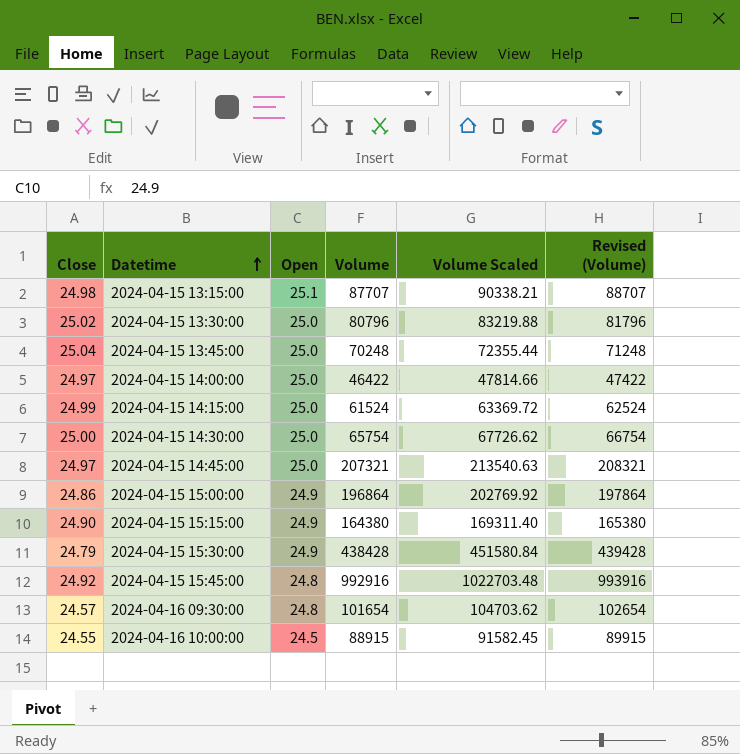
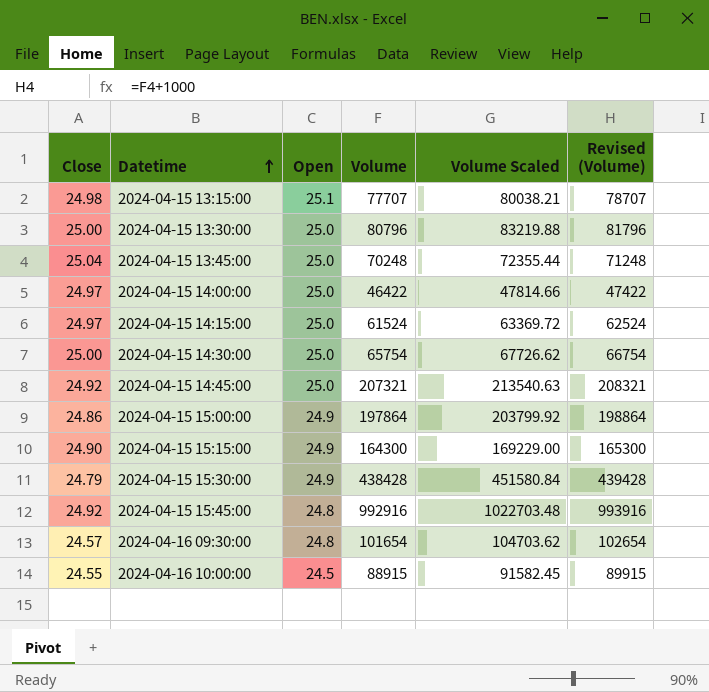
2024-04-15 13:15:00 | Volume: 87707 -> 77707
2024-04-15 13:15:00 | Volume Scaled: 90338.21 -> 80038.21
2024-04-15 13:15:00 | Revised (Volume): 88707 -> 78707
2024-04-15 13:30:00 | Close: 25.02 -> 25.00
2024-04-15 14:15:00 | Close: 24.99 -> 24.97
2024-04-15 14:45:00 | Close: 24.97 -> 24.92
2024-04-15 15:00:00 | Volume: 196864 -> 197864
2024-04-15 15:00:00 | Volume Scaled: 202769.92 -> 203799.92
2024-04-15 15:00:00 | Revised (Volume): 197864 -> 198864
2024-04-15 15:15:00 | Volume: 164380 -> 164300
2024-04-15 15:15:00 | Volume Scaled: 169311.40 -> 169229.00
2024-04-15 15:15:00 | Revised (Volume): 165380 -> 165300

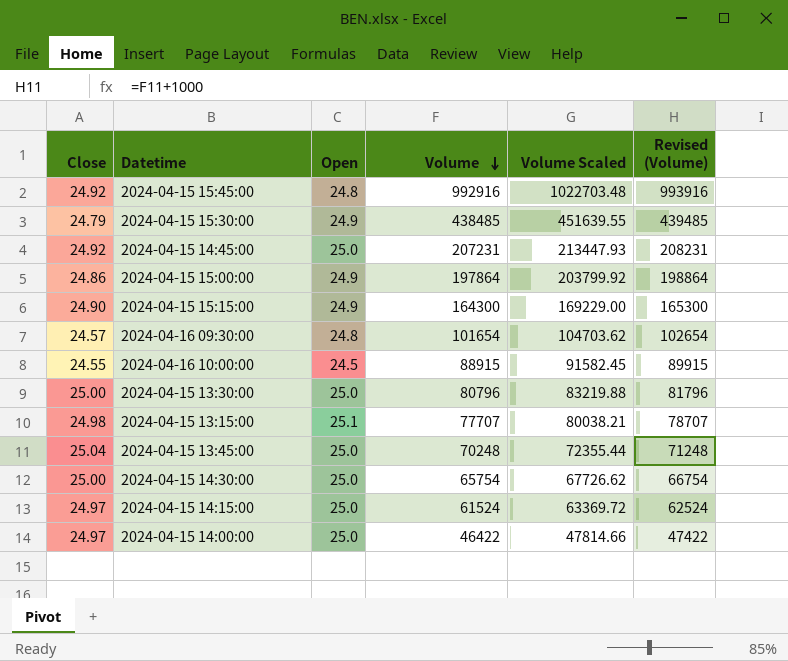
row order: Datetime ascending -> Volume descending
2024-04-15 15:30:00 | Volume: 438428 -> 438485
2024-04-15 15:30:00 | Volume Scaled: 451580.84 -> 451639.55
2024-04-15 15:30:00 | Revised (Volume): 439428 -> 439485
2024-04-15 14:45:00 | Volume: 207321 -> 207231
2024-04-15 14:45:00 | Volume Scaled: 213540.63 -> 213447.93
2024-04-15 14:45:00 | Revised (Volume): 208321 -> 208231

